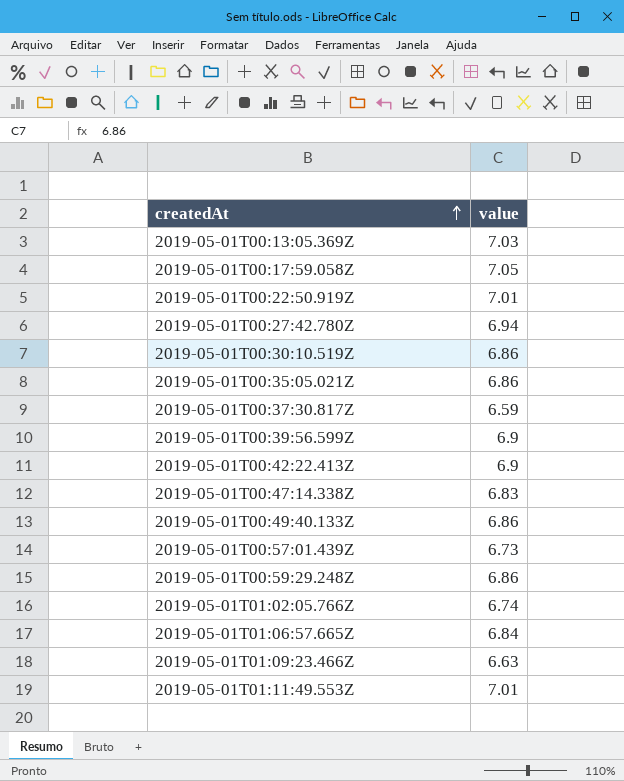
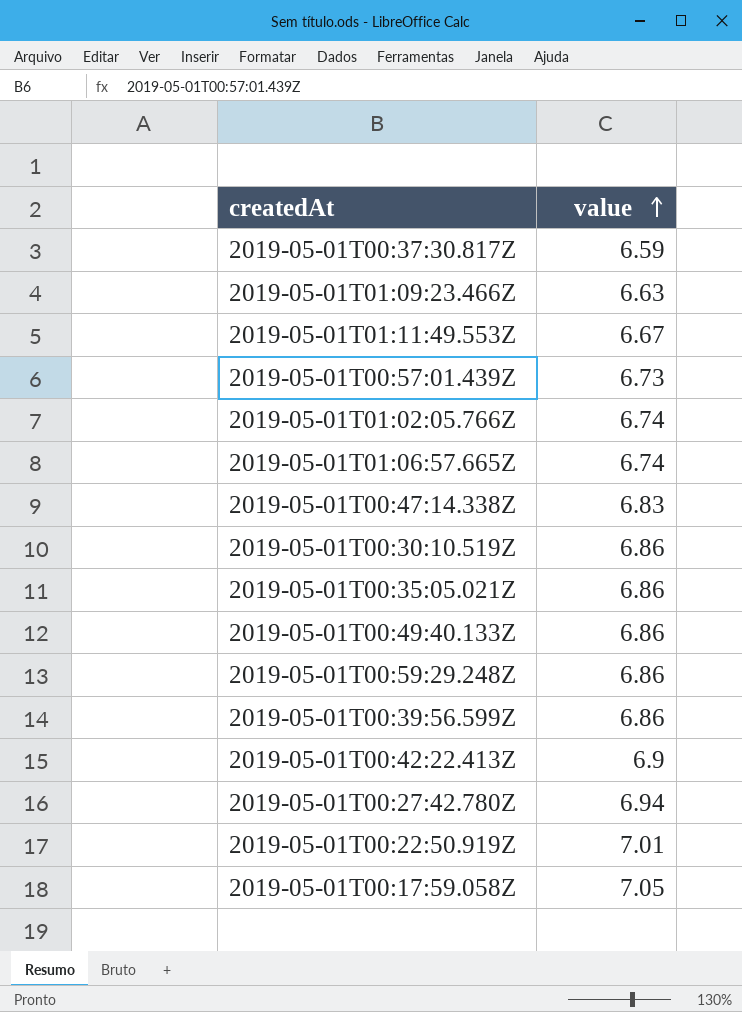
row order: createdAt ascending -> value ascending
row 2019-05-01T00:13:05.369Z: 7.03 -> none
2019-05-01T01:11:49.553Z | value: 7.01 -> 6.67
2019-05-01T01:06:57.665Z | value: 6.84 -> 6.74
2019-05-01T00:39:56.599Z | value: 6.9 -> 6.86

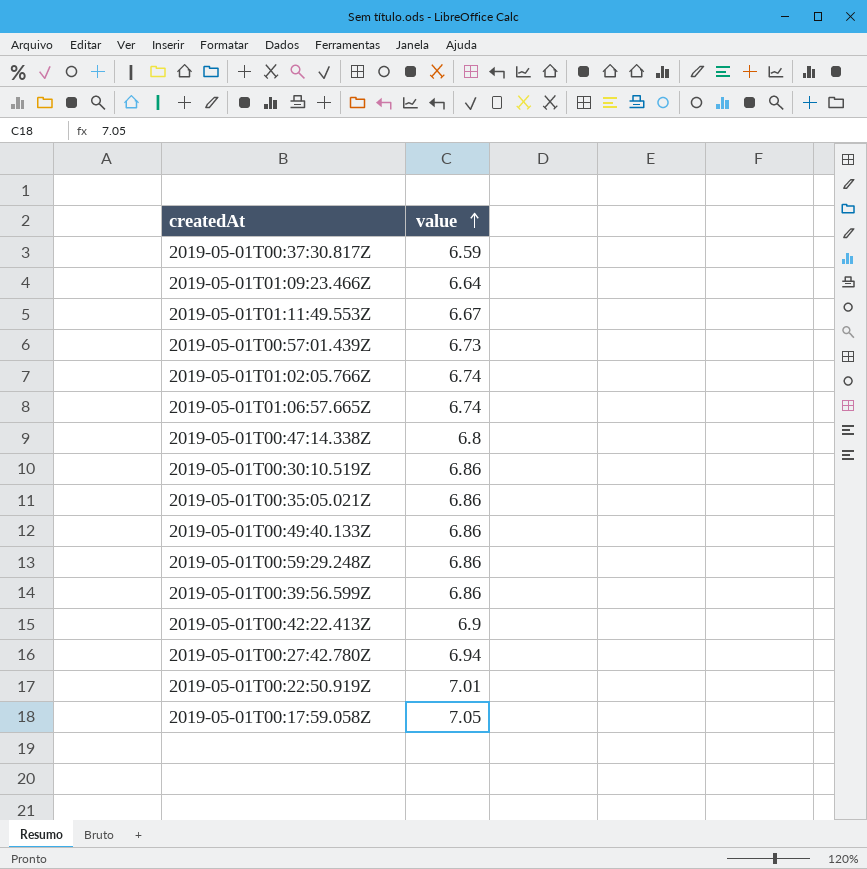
2019-05-01T01:09:23.466Z | value: 6.63 -> 6.64
2019-05-01T00:47:14.338Z | value: 6.83 -> 6.8

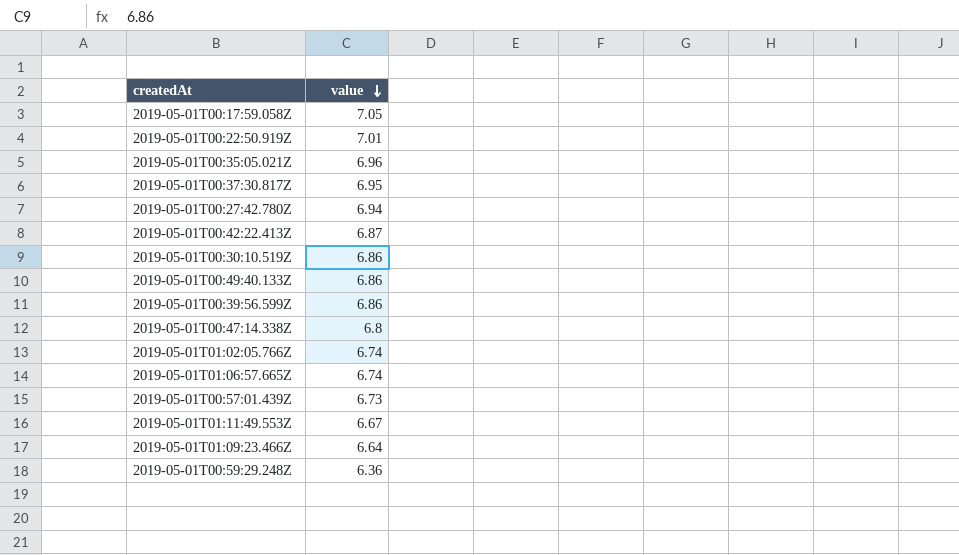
row order: value ascending -> value descending
2019-05-01T00:35:05.021Z | value: 6.86 -> 6.96
2019-05-01T00:37:30.817Z | value: 6.59 -> 6.95
2019-05-01T00:42:22.413Z | value: 6.9 -> 6.87
2019-05-01T00:59:29.248Z | value: 6.86 -> 6.36

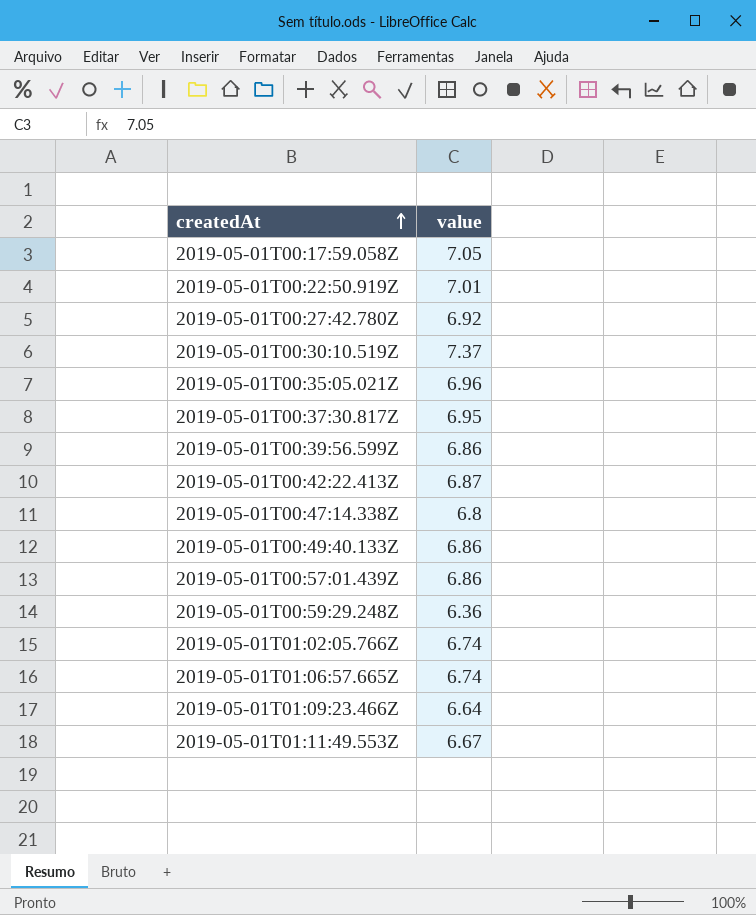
row order: value descending -> createdAt ascending
2019-05-01T00:27:42.780Z | value: 6.94 -> 6.92
2019-05-01T00:30:10.519Z | value: 6.86 -> 7.37
2019-05-01T00:57:01.439Z | value: 6.73 -> 6.86

